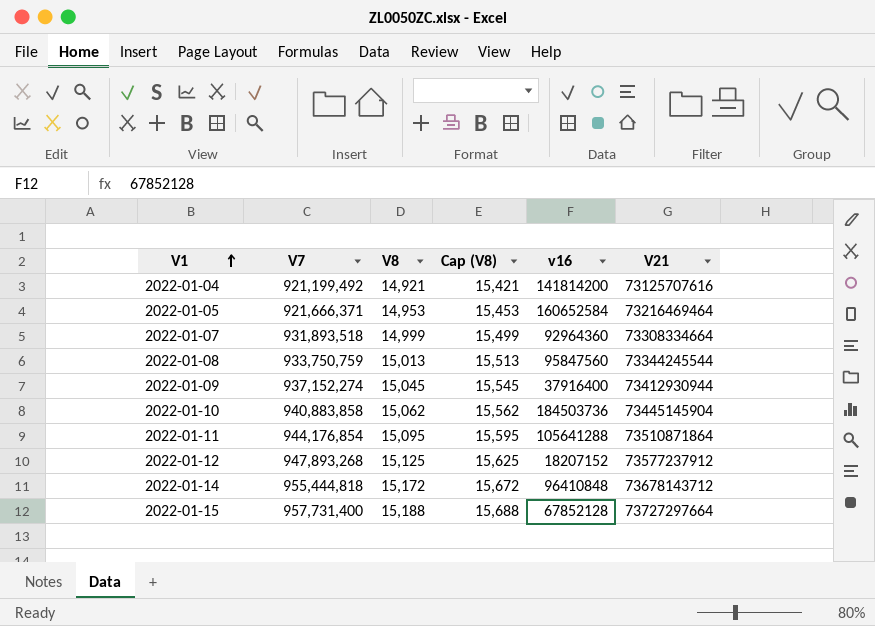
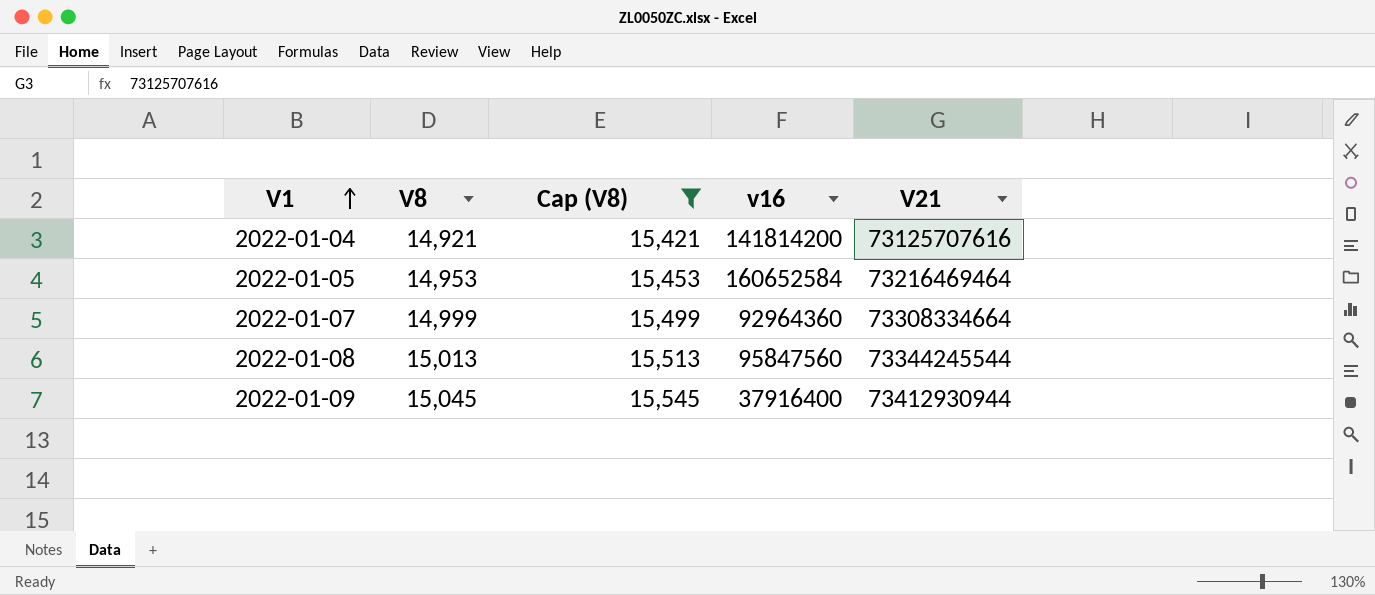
filter: none -> Cap (V8) <= 15,545
column V7 | position: 2 -> none

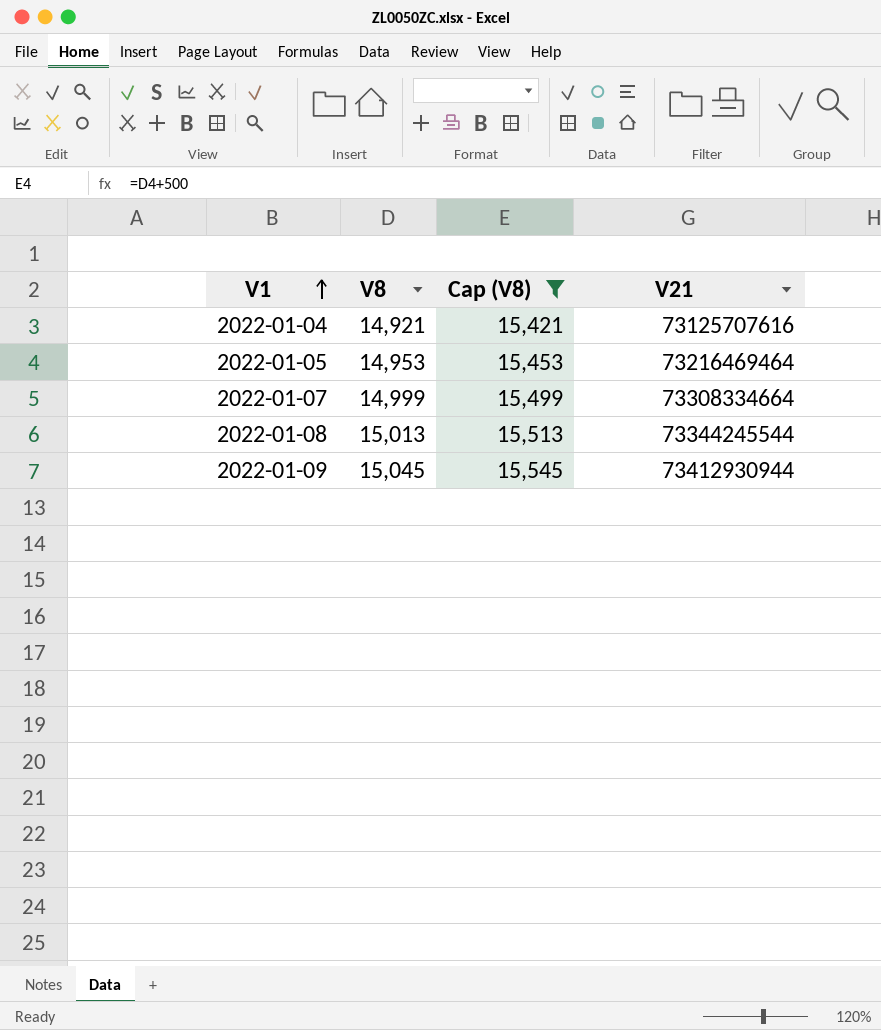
column v16 | position: 4 -> none

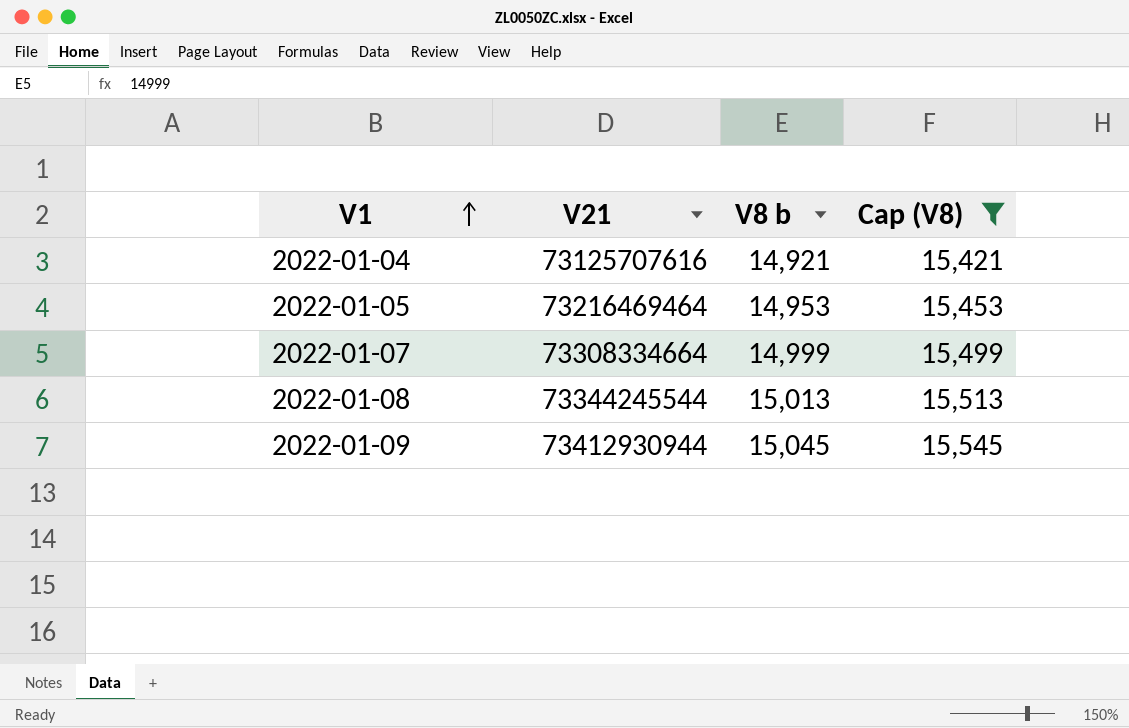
column V21 | position: 4 -> 2
column name: V8 -> V8 b

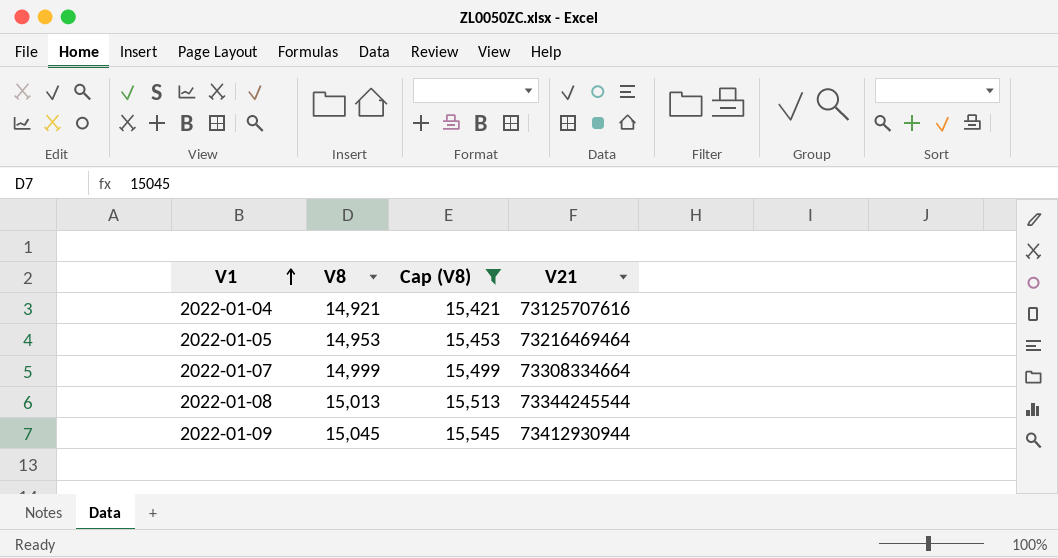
column name: V8 b -> V8
column V21 | position: 2 -> 4

